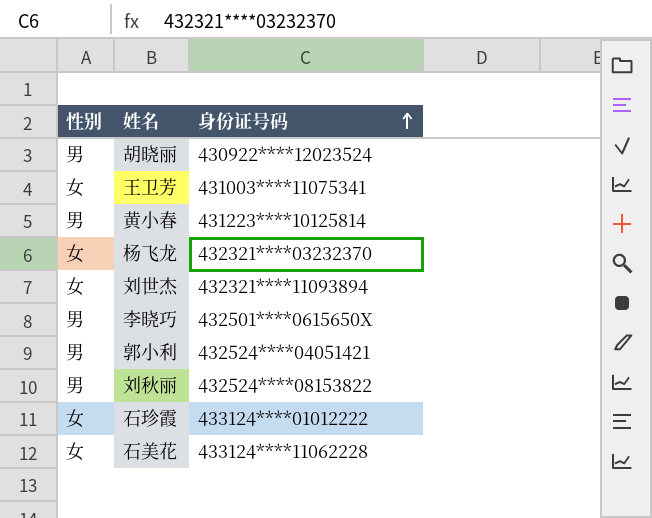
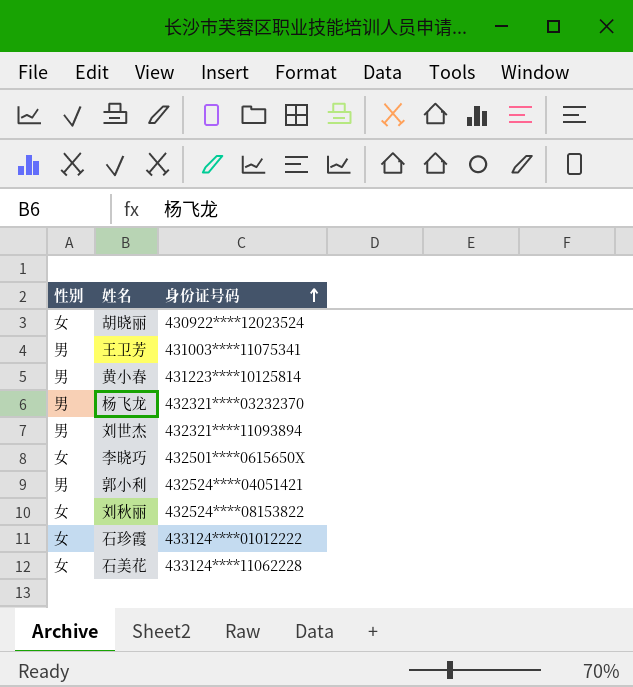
胡晓丽 | 性别: 男 -> 女
王卫芳 | 性别: 女 -> 男
杨飞龙 | 性别: 女 -> 男
刘世杰 | 性别: 女 -> 男
李晓巧 | 性别: 男 -> 女
刘秋丽 | 性别: 男 -> 女

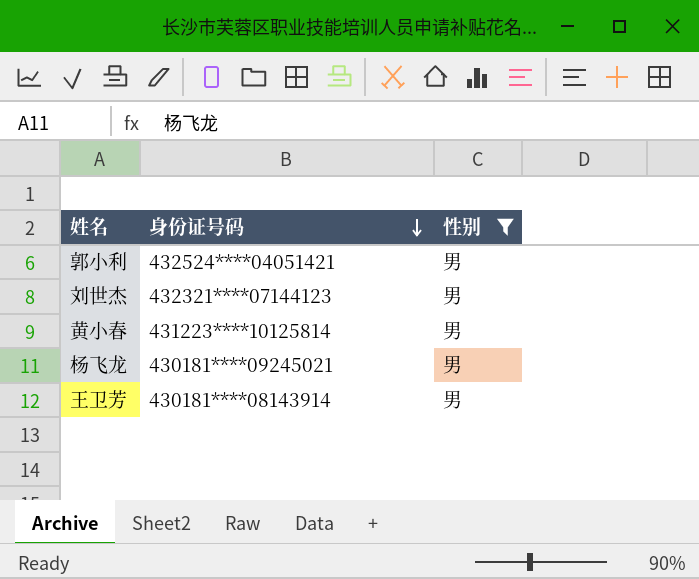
filter: none -> 性别 = 男
row order: 身份证号码 ascending -> 身份证号码 descending
column 性别 | position: 1 -> 3
刘世杰 | 身份证号码: 432321****11093894 -> 432321****07144123
杨飞龙 | 身份证号码: 432321****03232370 -> 430181****09245021
王卫芳 | 身份证号码: 431003****11075341 -> 430181****08143914

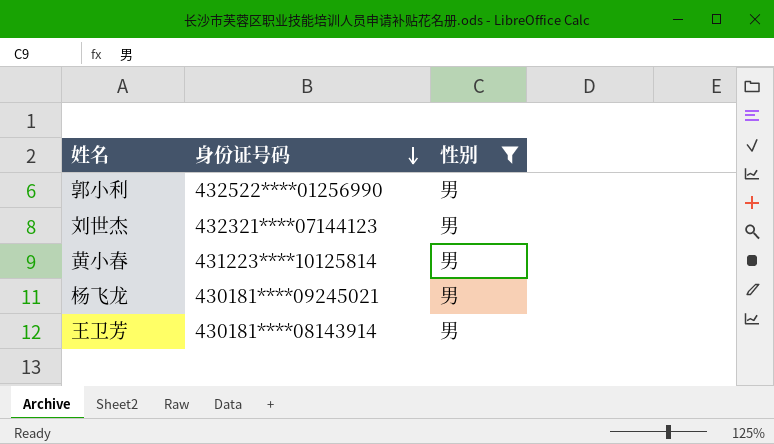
郭小利 | 身份证号码: 432524****04051421 -> 432522****01256990

